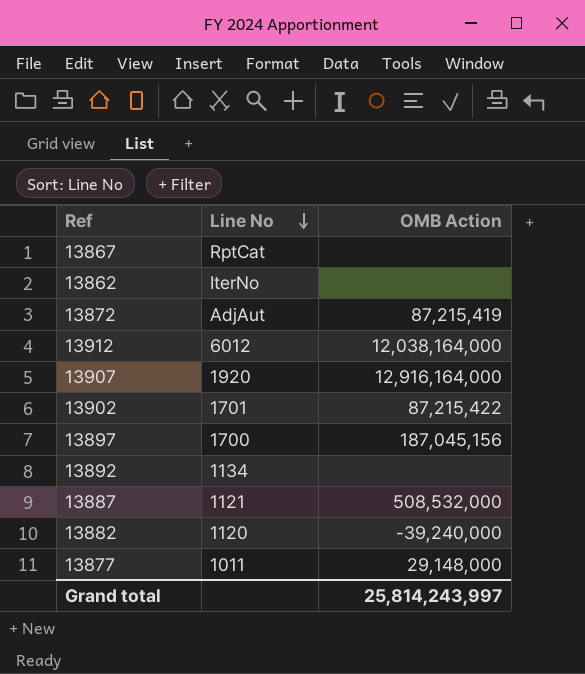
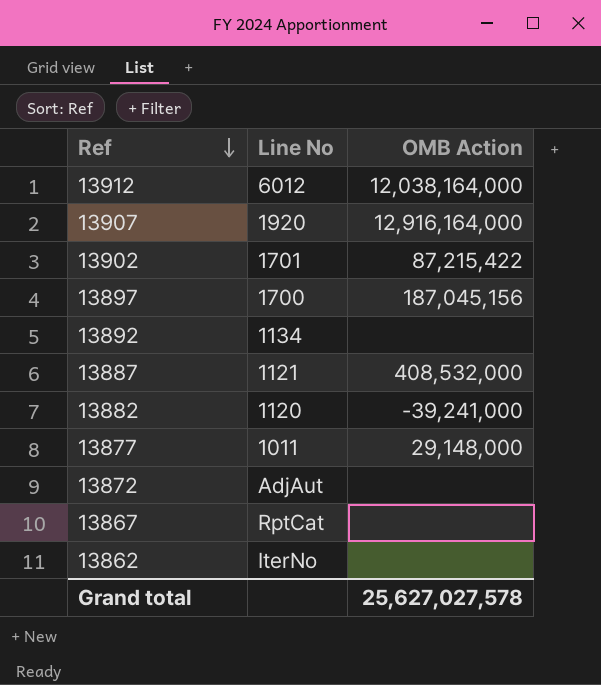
row order: Line No descending -> Ref descending
13887 | OMB Action: 508,532,000 -> 408,532,000
13882 | OMB Action: -39,240,000 -> -39,241,000
13872 | OMB Action: 87,215,419 -> none
Grand total | OMB Action: 25,814,243,997 -> 25,627,027,578

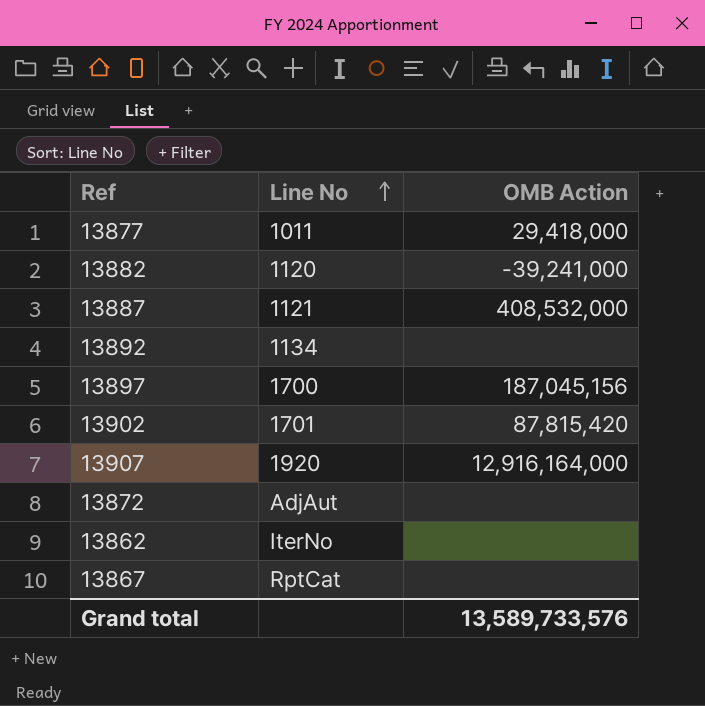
row order: Ref descending -> Line No ascending
row 13912: 6012 | 12,038,164,000 -> none
13877 | OMB Action: 29,148,000 -> 29,418,000
13902 | OMB Action: 87,215,422 -> 87,815,420
Grand total | OMB Action: 25,627,027,578 -> 13,589,733,576

